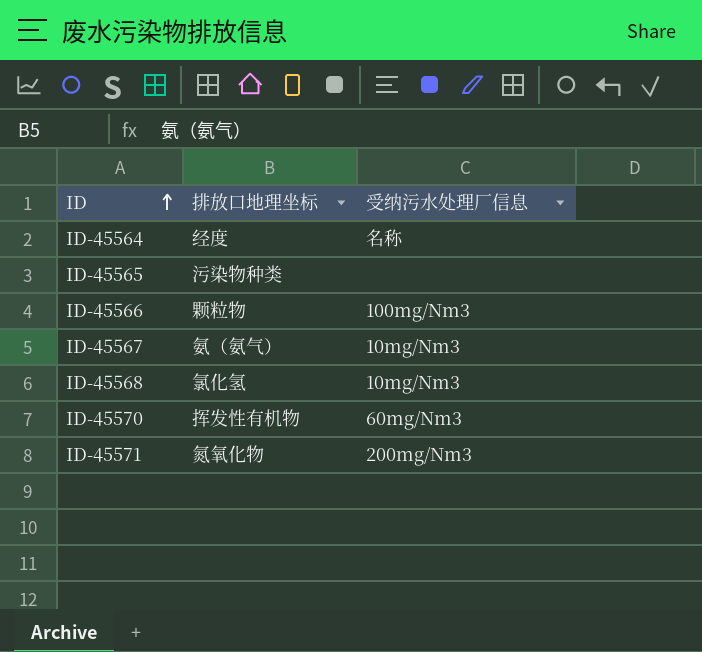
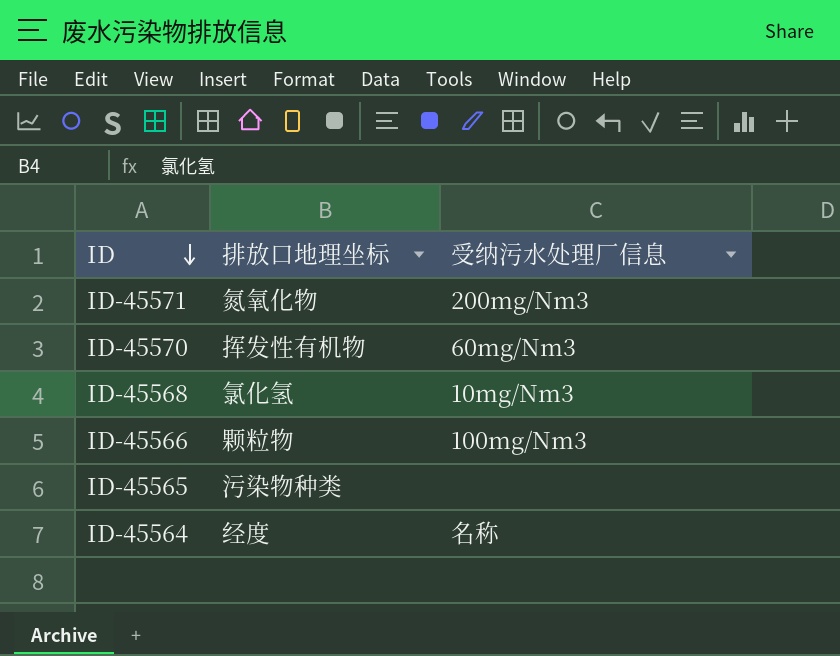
row order: ID ascending -> ID descending
row ID-45567: 氨（氨气） | 10mg/Nm3 -> none

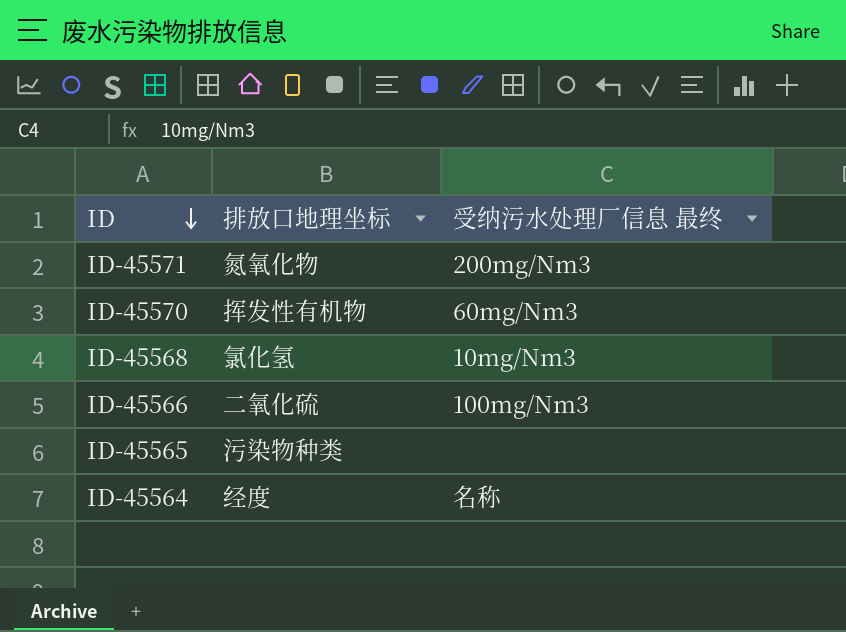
column name: 受纳污水处理厂信息 -> 受纳污水处理厂信息 最终
ID-45566 | 排放口地理坐标: 颗粒物 -> 二氧化硫

